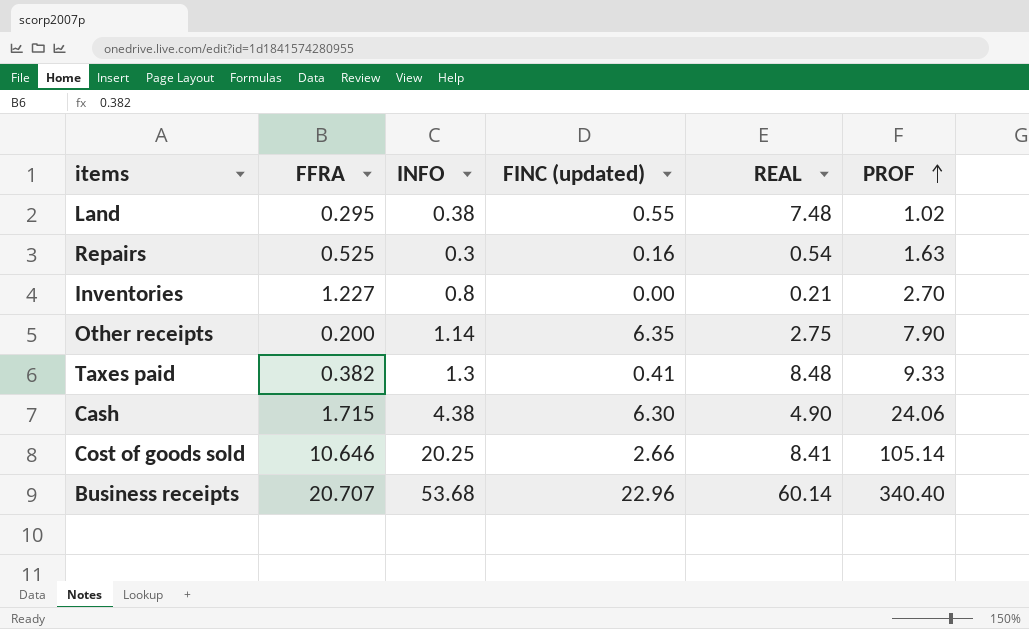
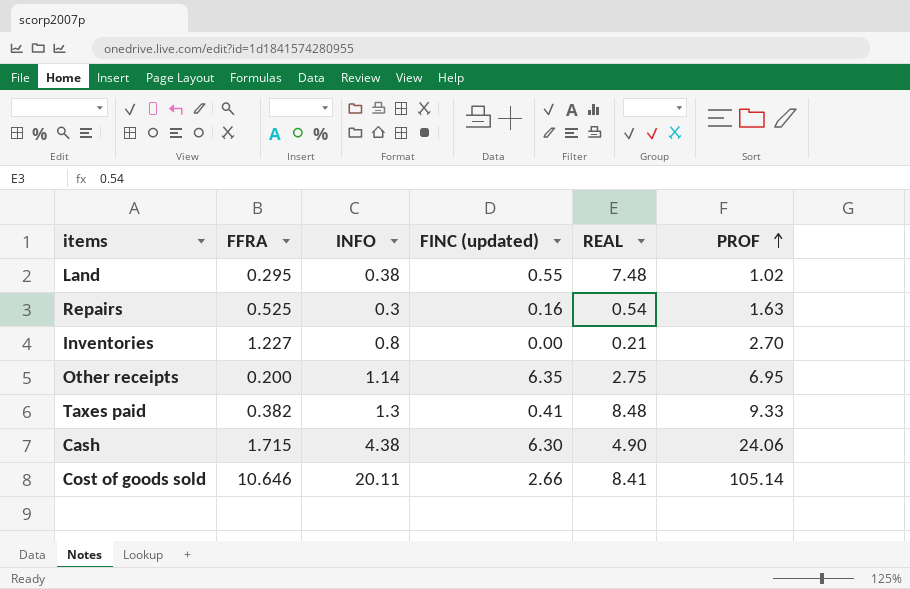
row Business receipts: 20.707 | 53.68 | 22.96 | 60.14 | 340.40 -> none
Other receipts | PROF: 7.90 -> 6.95
Cost of goods sold | INFO: 20.25 -> 20.11

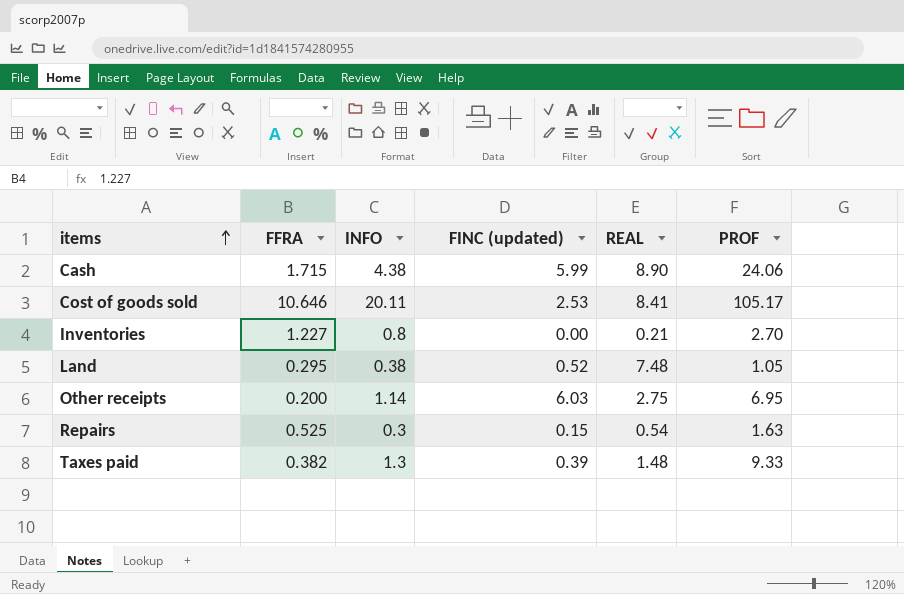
row order: PROF ascending -> items ascending
Cash | FINC (updated): 6.30 -> 5.99
Cash | REAL: 4.90 -> 8.90
Cost of goods sold | FINC (updated): 2.66 -> 2.53
Cost of goods sold | PROF: 105.14 -> 105.17
Land | FINC (updated): 0.55 -> 0.52
Land | PROF: 1.02 -> 1.05
Other receipts | FINC (updated): 6.35 -> 6.03
Repairs | FINC (updated): 0.16 -> 0.15
Taxes paid | FINC (updated): 0.41 -> 0.39
Taxes paid | REAL: 8.48 -> 1.48

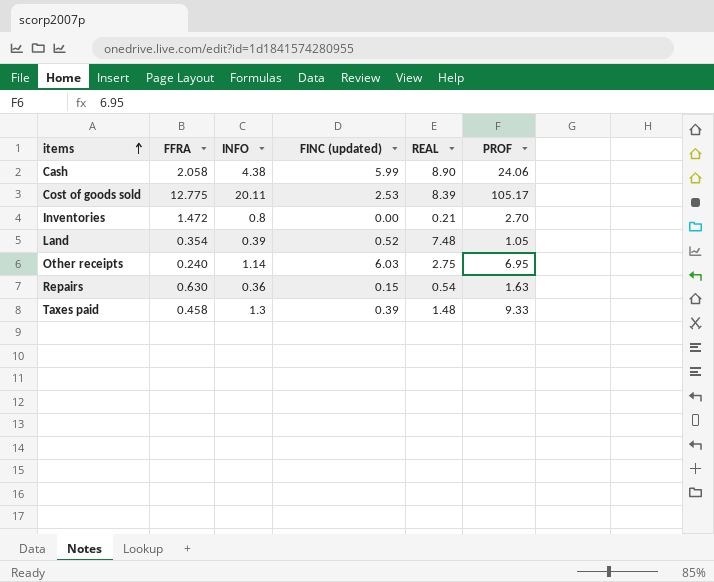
Cash | FFRA: 1.715 -> 2.058
Cost of goods sold | FFRA: 10.646 -> 12.775
Cost of goods sold | REAL: 8.41 -> 8.39
Inventories | FFRA: 1.227 -> 1.472
Land | FFRA: 0.295 -> 0.354
Land | INFO: 0.38 -> 0.39
Other receipts | FFRA: 0.200 -> 0.240
Repairs | FFRA: 0.525 -> 0.630
Repairs | INFO: 0.3 -> 0.36
Taxes paid | FFRA: 0.382 -> 0.458

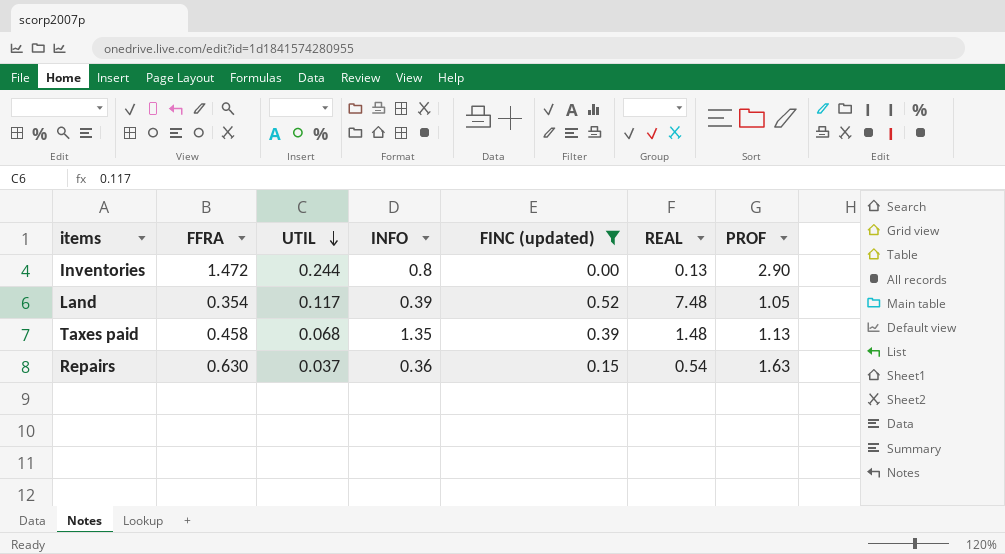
filter: none -> FINC (updated) <= 0.52
row order: items ascending -> UTIL descending
column UTIL | position: none -> 3
Inventories | REAL: 0.21 -> 0.13
Inventories | PROF: 2.70 -> 2.90
Taxes paid | INFO: 1.3 -> 1.35
Taxes paid | PROF: 9.33 -> 1.13

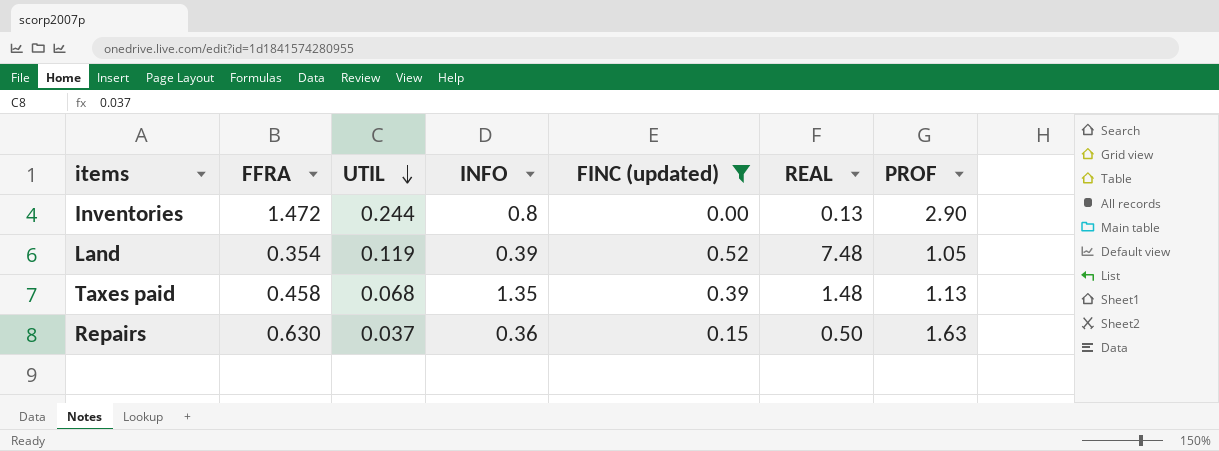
Land | UTIL: 0.117 -> 0.119
Repairs | REAL: 0.54 -> 0.50

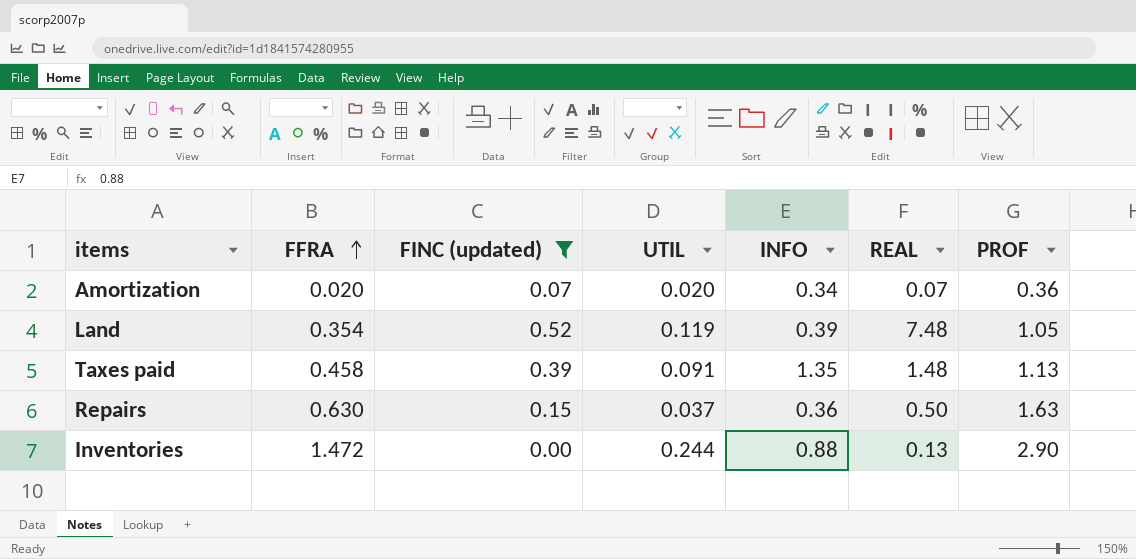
row order: UTIL descending -> FFRA ascending
column FINC (updated) | position: 5 -> 3
row Amortization: none -> 0.020 | 0.07 | 0.020 | 0.34 | 0.07 | 0.36
Taxes paid | UTIL: 0.068 -> 0.091
Inventories | INFO: 0.8 -> 0.88

